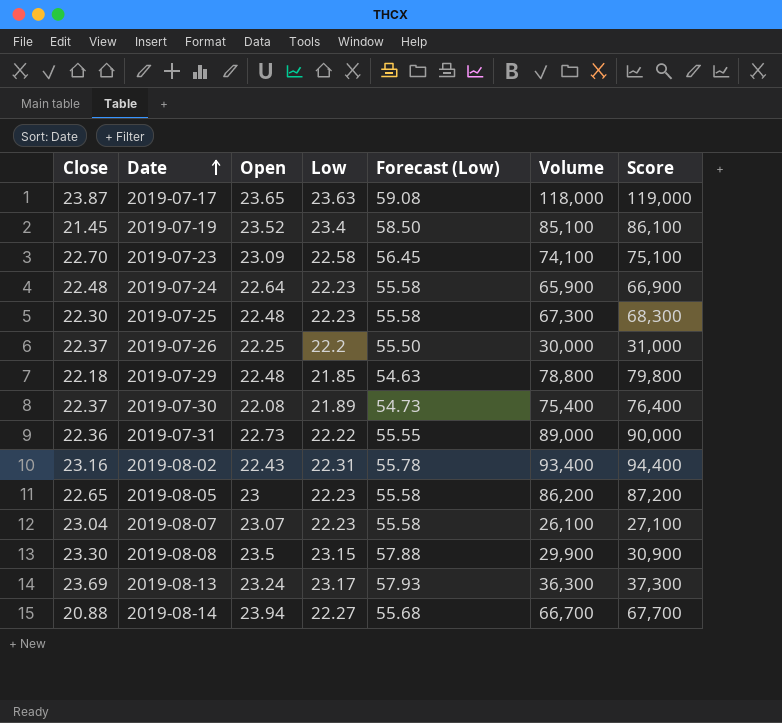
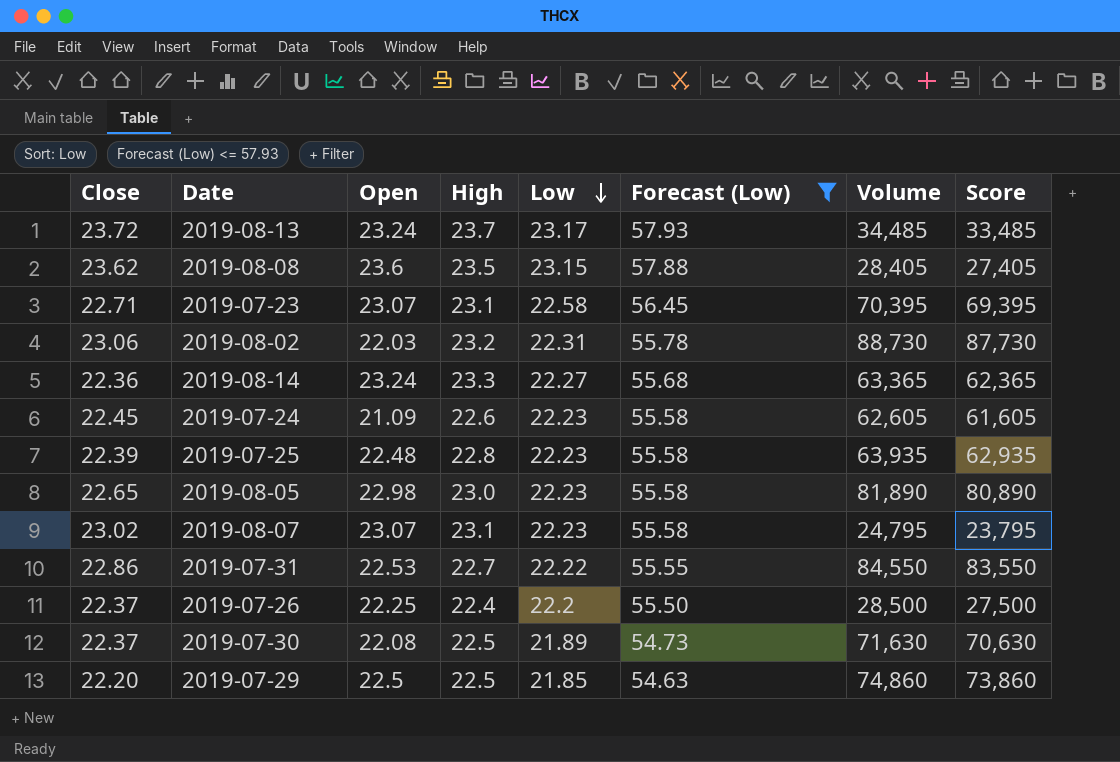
filter: none -> Forecast (Low) <= 57.93
row order: Date ascending -> Low descending
column High | position: none -> 4
column Score | formula: [Volume] + 1000 -> [Volume] - 1000
2019-08-13 | Close: 23.69 -> 23.72
2019-08-13 | Volume: 36,300 -> 34,485
2019-08-08 | Close: 23.30 -> 23.62
2019-08-08 | Open: 23.5 -> 23.6
2019-08-08 | Volume: 29,900 -> 28,405
2019-07-23 | Close: 22.70 -> 22.71
2019-07-23 | Open: 23.09 -> 23.07
2019-07-23 | Volume: 74,100 -> 70,395
2019-08-02 | Close: 23.16 -> 23.06
2019-08-02 | Open: 22.43 -> 22.03
2019-08-02 | Volume: 93,400 -> 88,730
2019-08-14 | Close: 20.88 -> 22.36
2019-08-14 | Open: 23.94 -> 23.24
2019-08-14 | Volume: 66,700 -> 63,365
2019-07-24 | Close: 22.48 -> 22.45
2019-07-24 | Open: 22.64 -> 21.09
2019-07-24 | Volume: 65,900 -> 62,605
2019-07-25 | Close: 22.30 -> 22.39
2019-07-25 | Volume: 67,300 -> 63,935
2019-08-05 | Open: 23 -> 22.98
2019-08-05 | Volume: 86,200 -> 81,890
2019-08-07 | Close: 23.04 -> 23.02
2019-08-07 | Volume: 26,100 -> 24,795
2019-07-31 | Close: 22.36 -> 22.86
2019-07-31 | Open: 22.73 -> 22.53
2019-07-31 | Volume: 89,000 -> 84,550
2019-07-26 | Volume: 30,000 -> 28,500
2019-07-30 | Volume: 75,400 -> 71,630
2019-07-29 | Close: 22.18 -> 22.20
2019-07-29 | Open: 22.48 -> 22.5
2019-07-29 | Volume: 78,800 -> 74,860

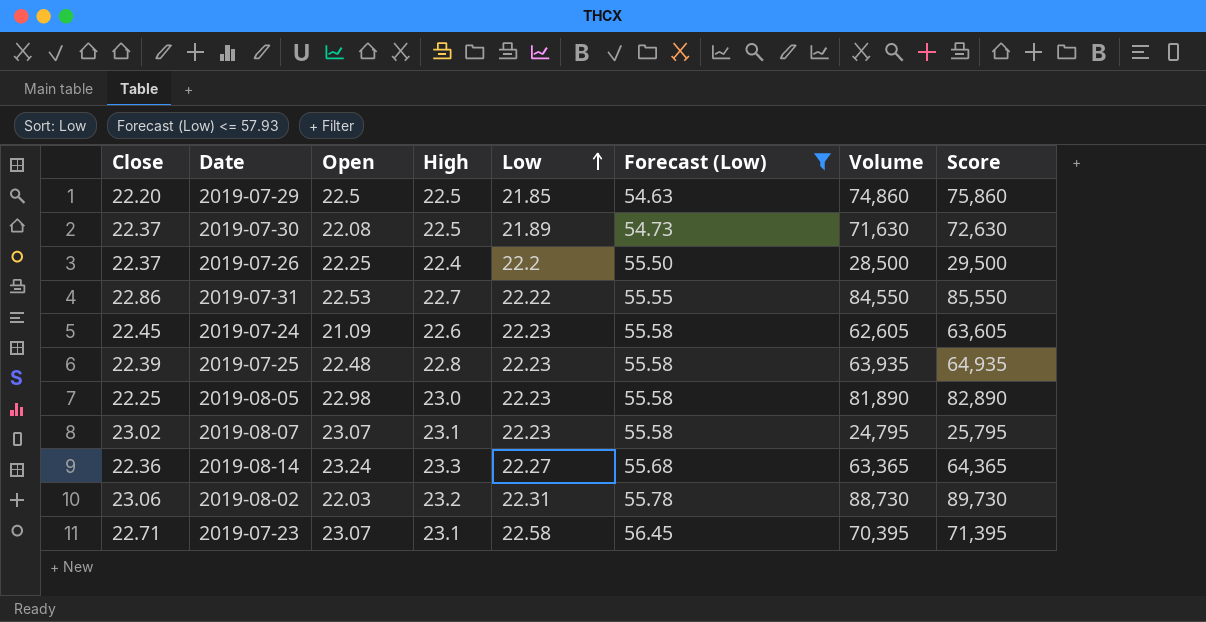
row order: Low descending -> Low ascending
column Score | formula: [Volume] - 1000 -> [Volume] + 1000
row 2019-08-13: 23.72 | 23.24 | 23.7 | 23.17 | 57.93 | 34,485 | 33,485 -> none
row 2019-08-08: 23.62 | 23.6 | 23.5 | 23.15 | 57.88 | 28,405 | 27,405 -> none
2019-08-05 | Close: 22.65 -> 22.25

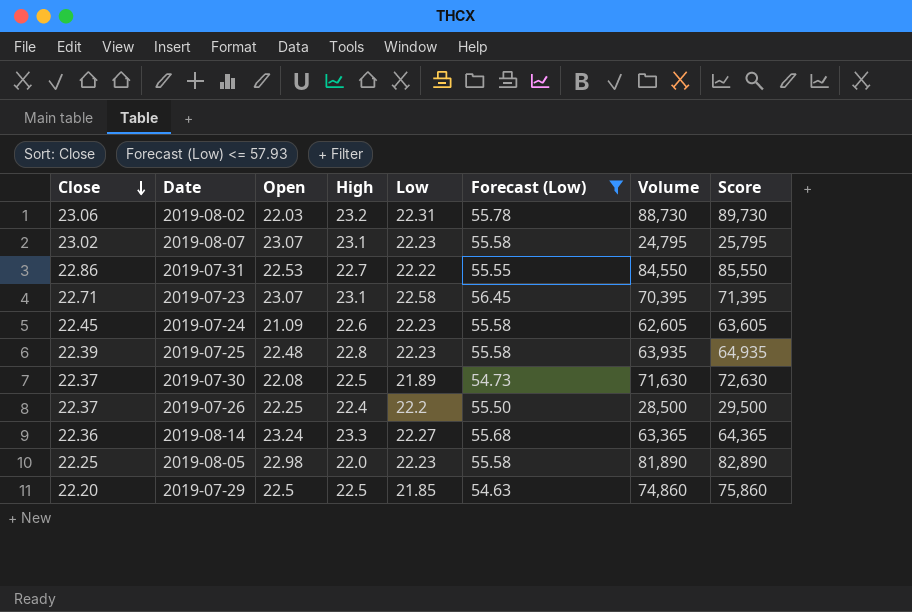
row order: Low ascending -> Close descending
2019-08-05 | High: 23.0 -> 22.0

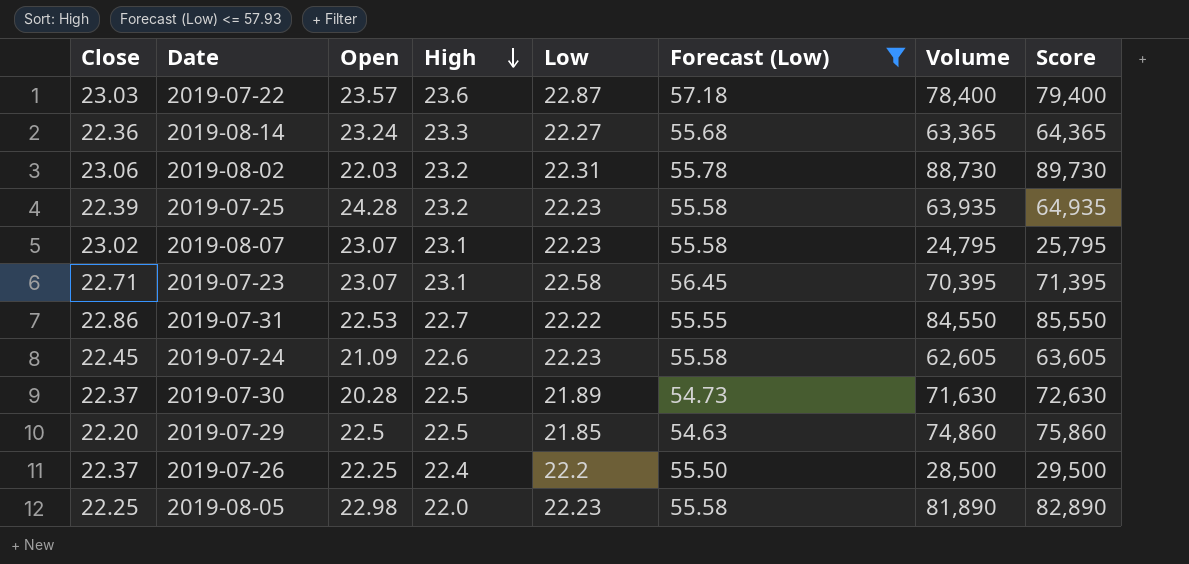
row order: Close descending -> High descending
row 2019-07-22: none -> 23.03 | 23.57 | 23.6 | 22.87 | 57.18 | 78,400 | 79,400
2019-07-25 | Open: 22.48 -> 24.28
2019-07-25 | High: 22.8 -> 23.2
2019-07-30 | Open: 22.08 -> 20.28

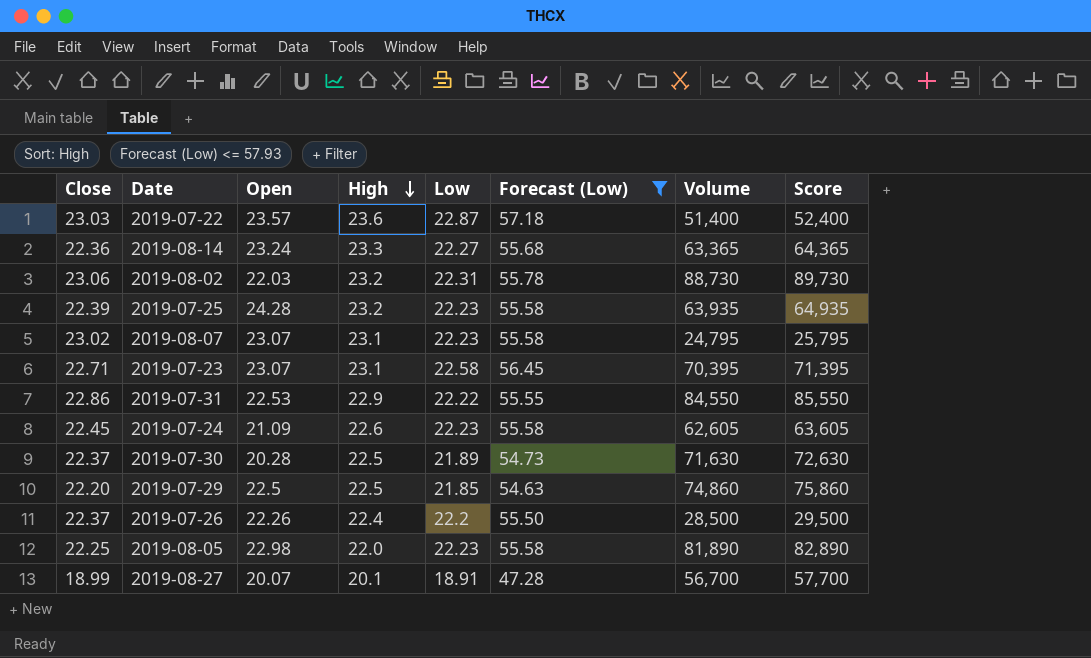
2019-07-22 | Volume: 78,400 -> 51,400
2019-07-22 | Score: 79,400 -> 52,400
2019-07-31 | High: 22.7 -> 22.9
2019-07-26 | Open: 22.25 -> 22.26
row 2019-08-27: none -> 18.99 | 20.07 | 20.1 | 18.91 | 47.28 | 56,700 | 57,700

